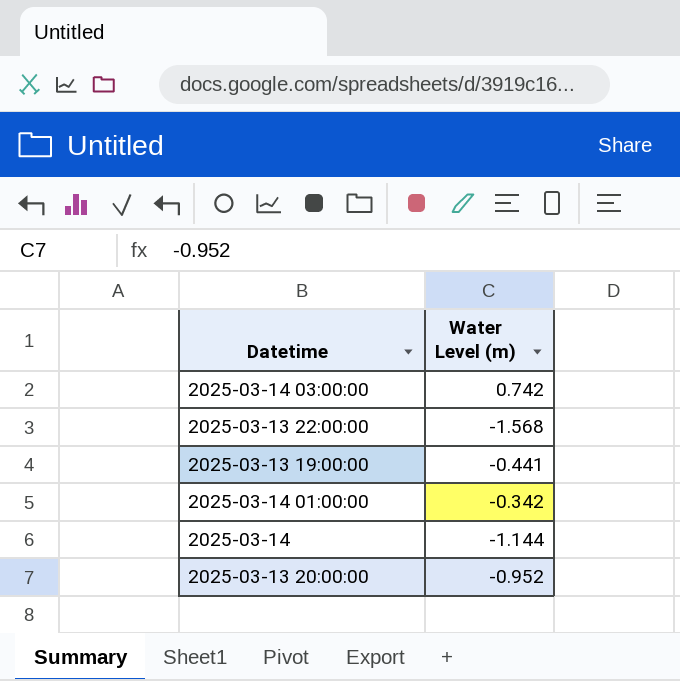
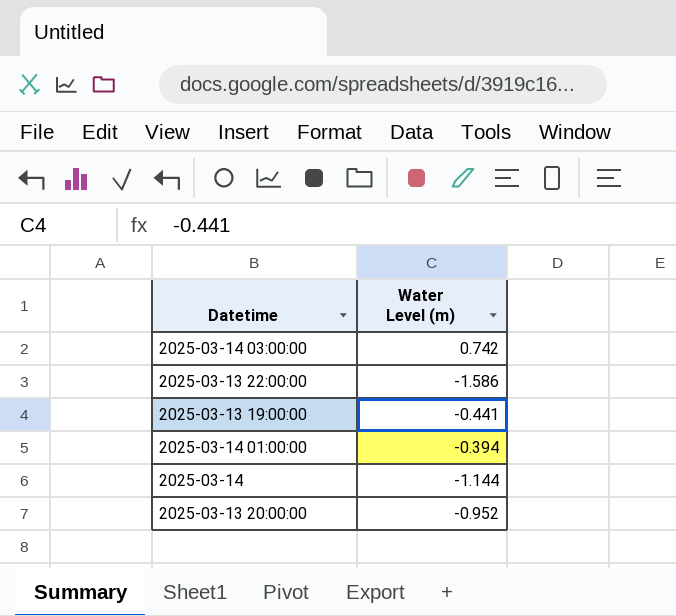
2025-03-13 22:00:00 | Water Level (m): -1.568 -> -1.586
2025-03-14 01:00:00 | Water Level (m): -0.342 -> -0.394

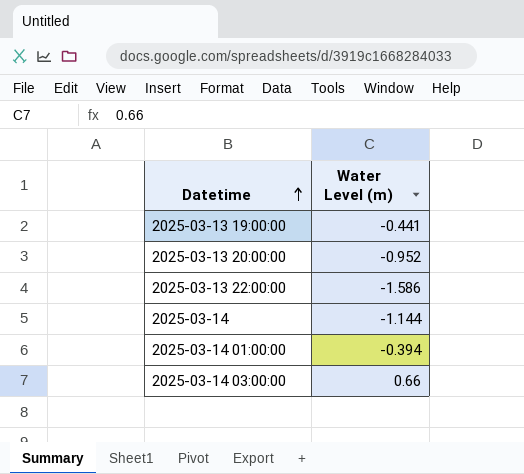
row order: none -> Datetime ascending
2025-03-14 03:00:00 | Water Level (m): 0.742 -> 0.66

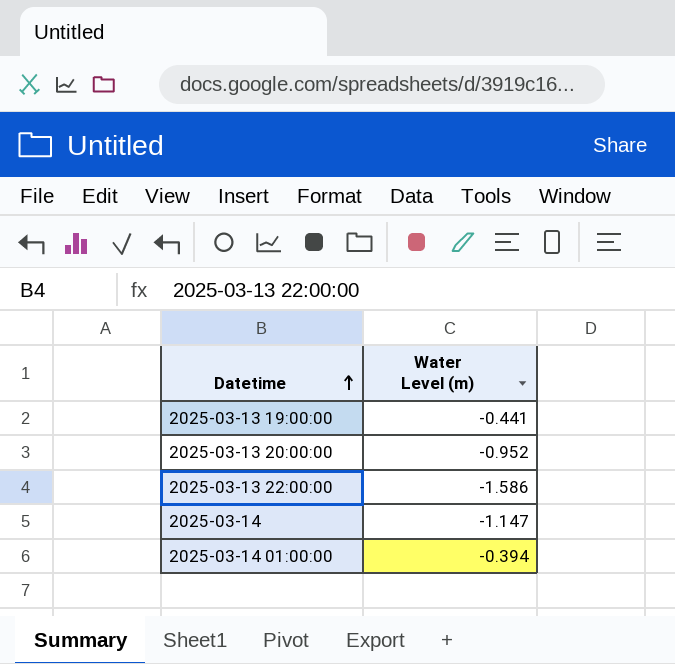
row 2025-03-14 03:00:00: 0.66 -> none
2025-03-14 | Water Level (m): -1.144 -> -1.147

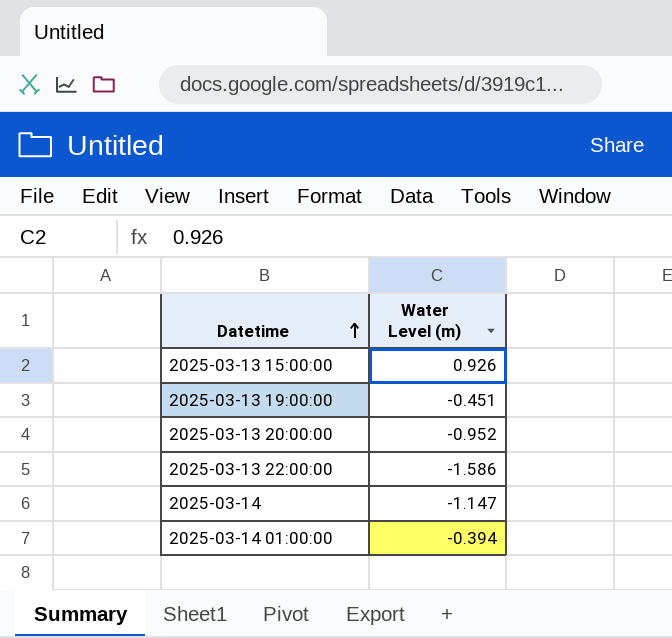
row 2025-03-13 15:00:00: none -> 0.926
2025-03-13 19:00:00 | Water Level (m): -0.441 -> -0.451

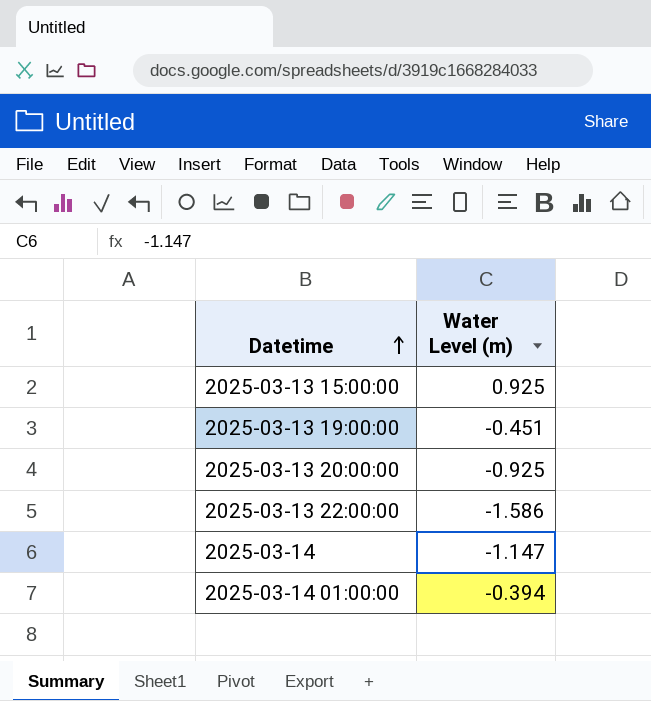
2025-03-13 15:00:00 | Water Level (m): 0.926 -> 0.925
2025-03-13 20:00:00 | Water Level (m): -0.952 -> -0.925

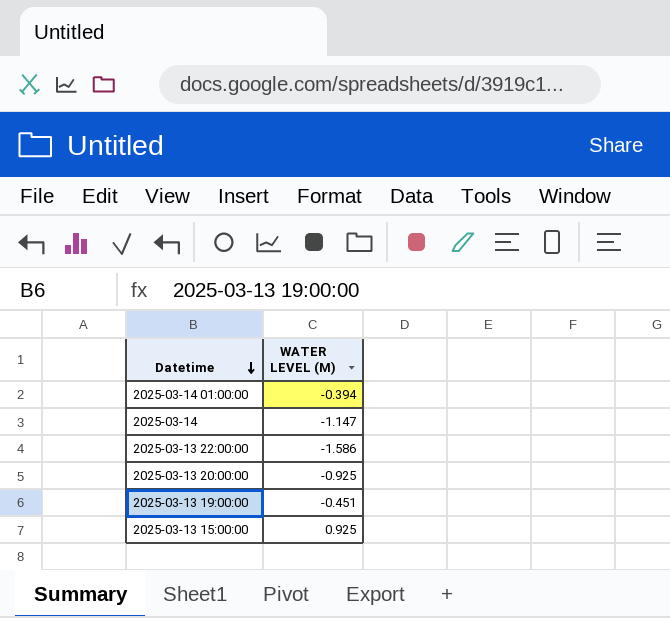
row order: Datetime ascending -> Datetime descending
column name: Water Level (m) -> WATER LEVEL (M)

